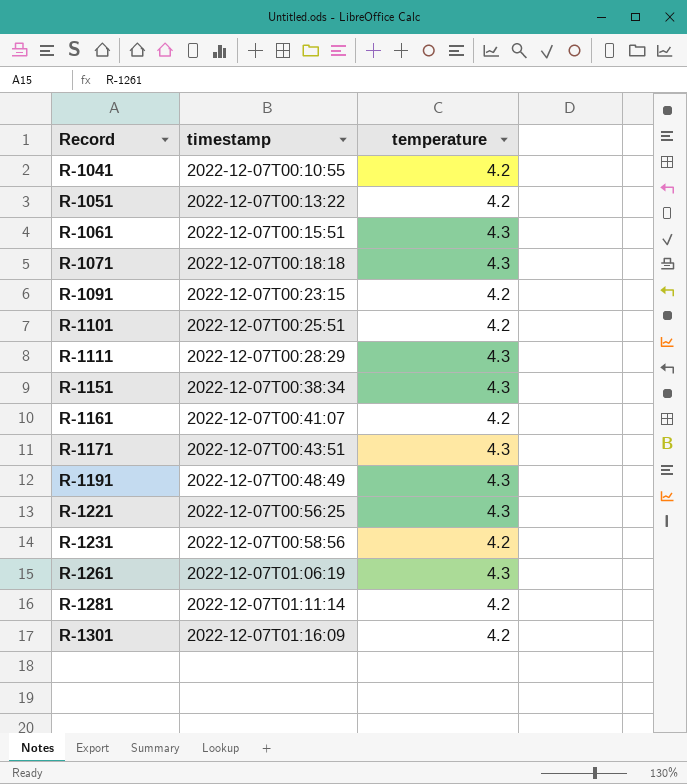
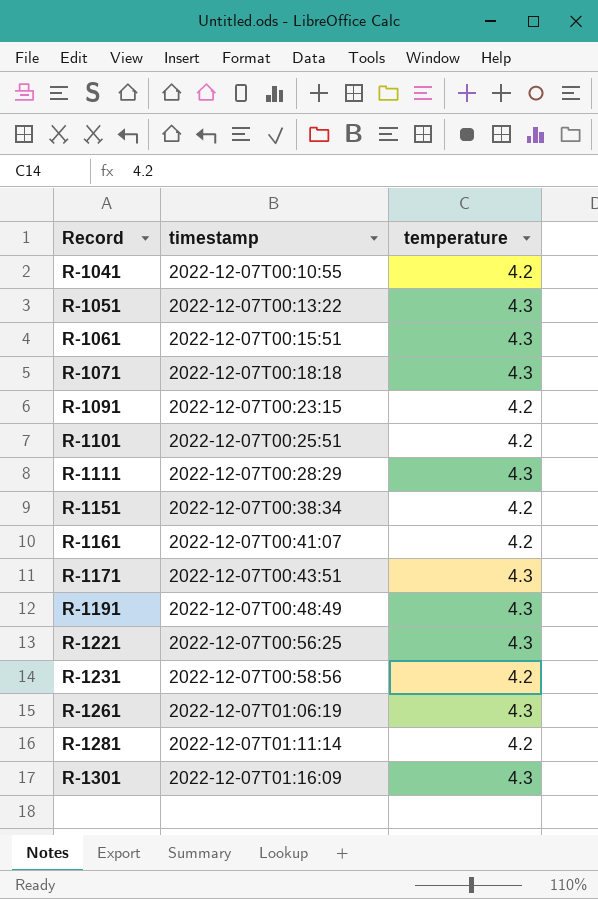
R-1051 | temperature: 4.2 -> 4.3
R-1151 | temperature: 4.3 -> 4.2
R-1301 | temperature: 4.2 -> 4.3

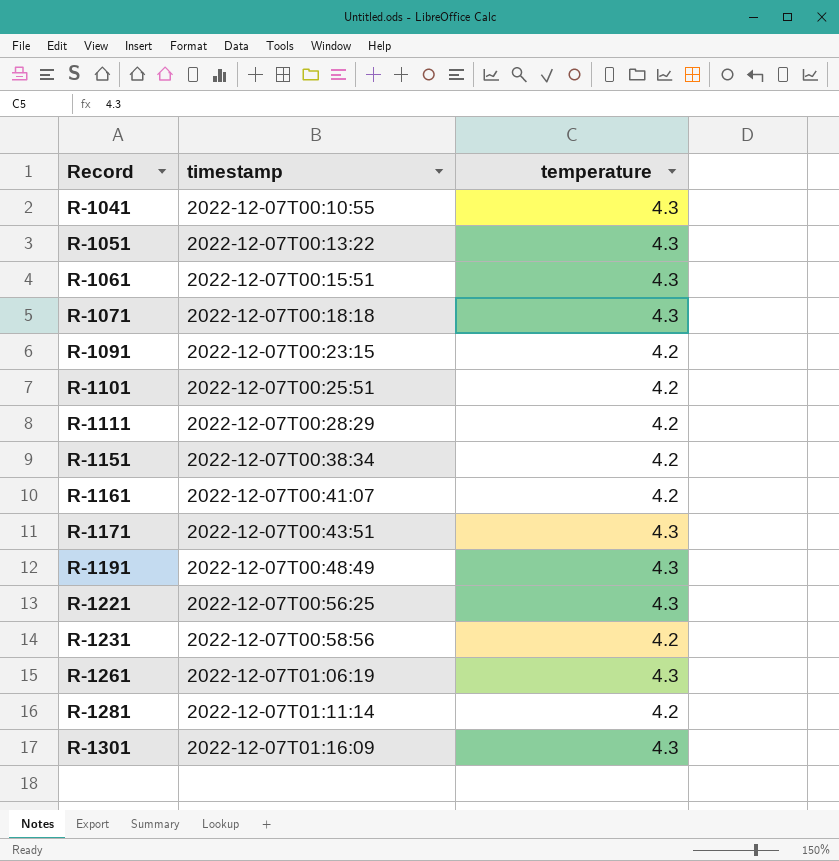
R-1041 | temperature: 4.2 -> 4.3
R-1111 | temperature: 4.3 -> 4.2

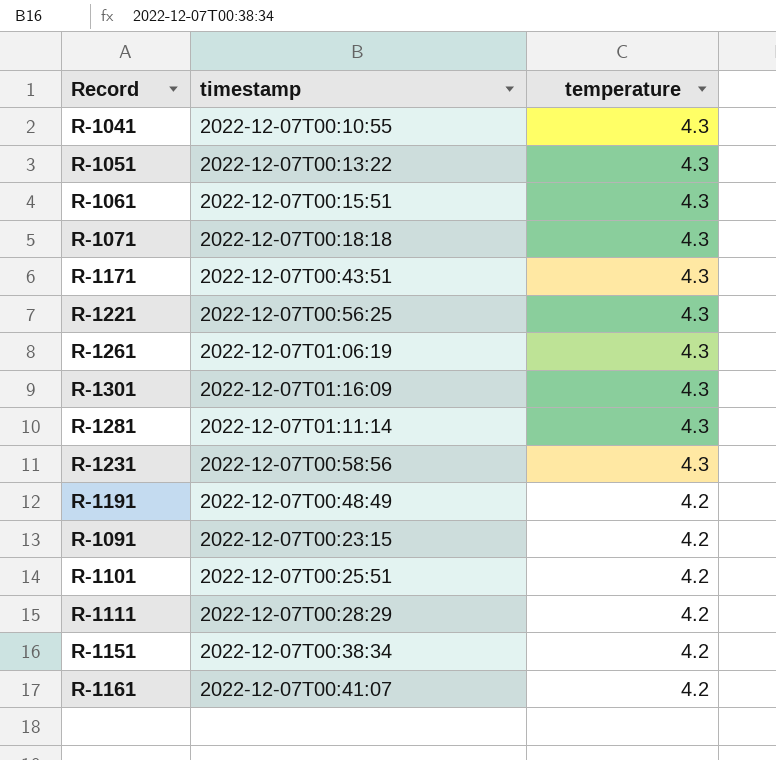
row order: Record ascending -> temperature descending
R-1281 | temperature: 4.2 -> 4.3
R-1231 | temperature: 4.2 -> 4.3
R-1191 | temperature: 4.3 -> 4.2

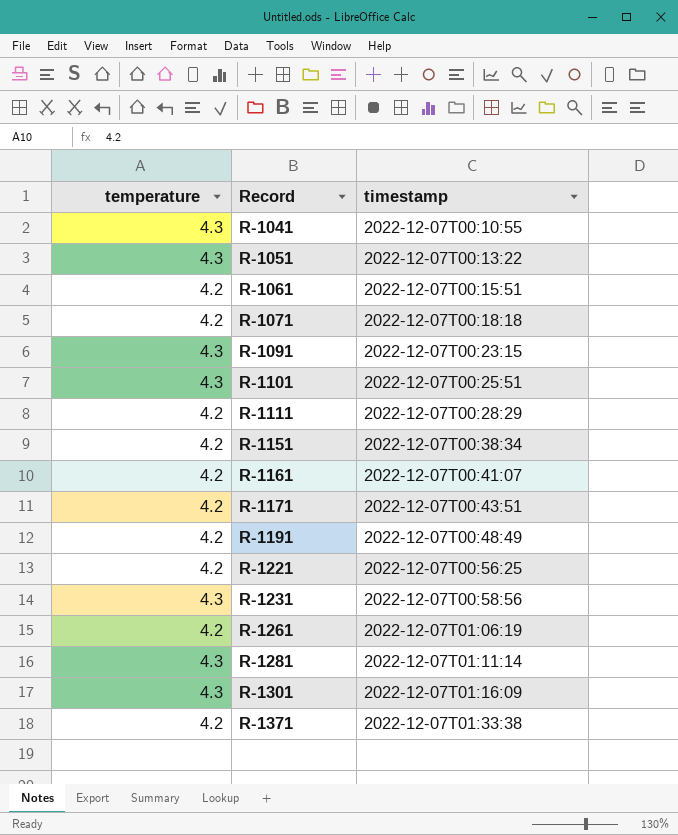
row order: temperature descending -> Record ascending
column temperature | position: 3 -> 1
R-1061 | temperature: 4.3 -> 4.2
R-1071 | temperature: 4.3 -> 4.2
R-1091 | temperature: 4.2 -> 4.3
R-1101 | temperature: 4.2 -> 4.3
R-1171 | temperature: 4.3 -> 4.2
R-1221 | temperature: 4.3 -> 4.2
R-1261 | temperature: 4.3 -> 4.2
row R-1371: none -> 4.2 | 2022-12-07T01:33:38

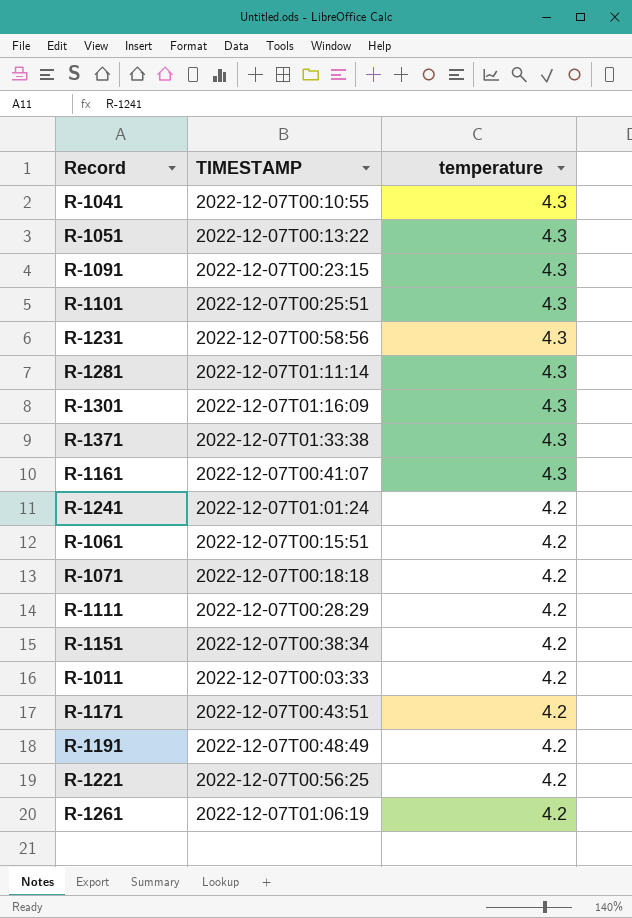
row order: Record ascending -> temperature descending
column name: timestamp -> TIMESTAMP
column temperature | position: 1 -> 3
R-1371 | temperature: 4.2 -> 4.3
R-1161 | temperature: 4.2 -> 4.3
row R-1241: none -> 2022-12-07T01:01:24 | 4.2
row R-1011: none -> 2022-12-07T00:03:33 | 4.2

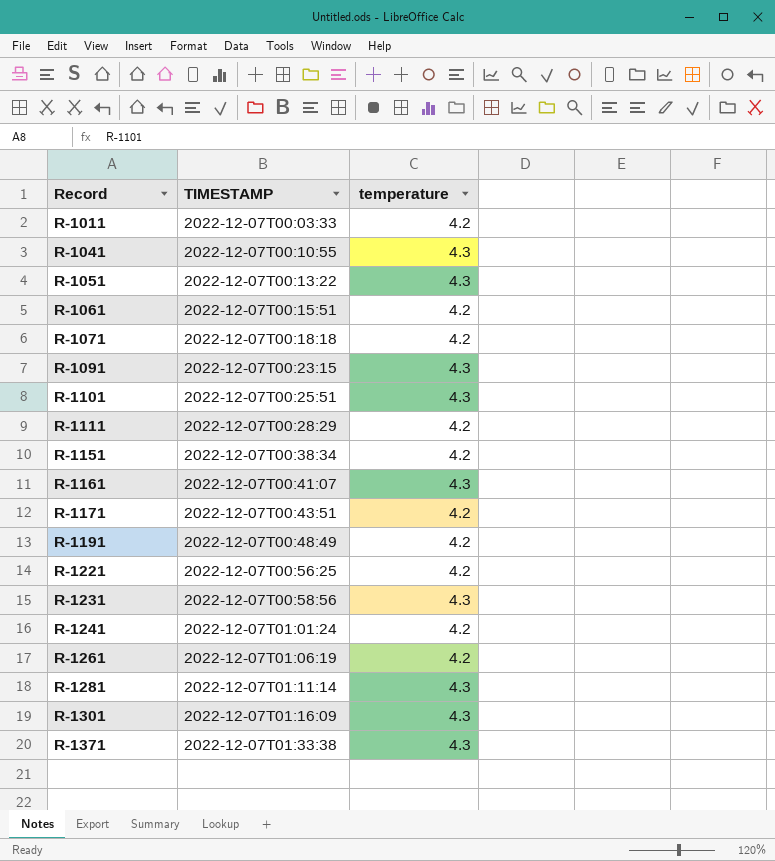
row order: temperature descending -> Record ascending

